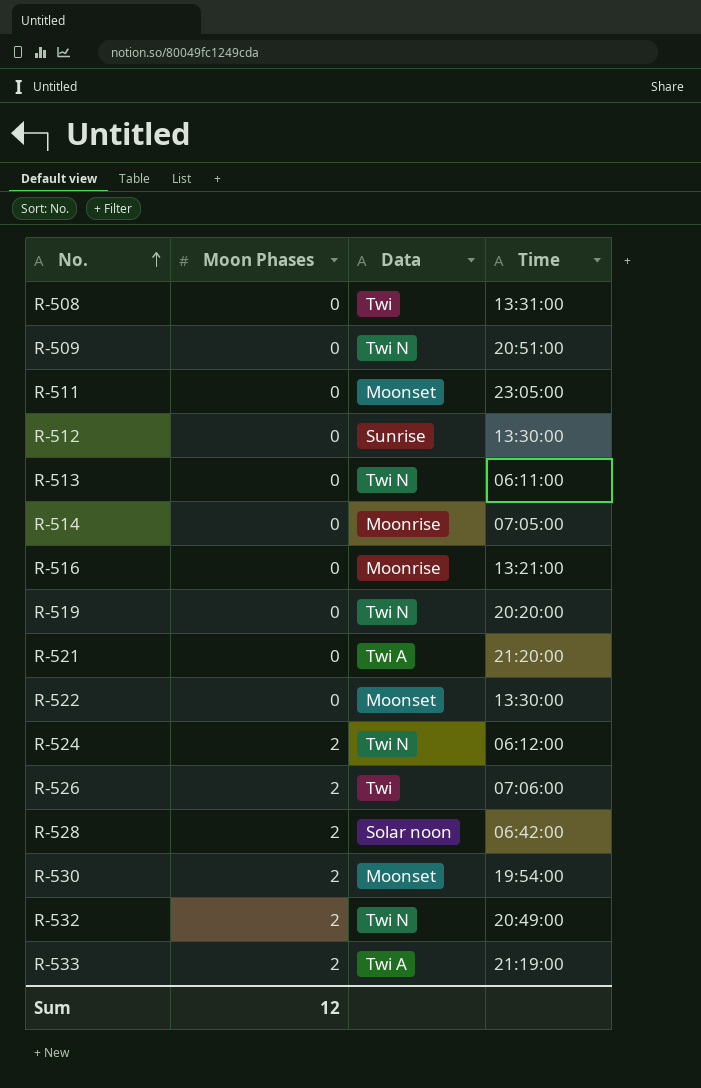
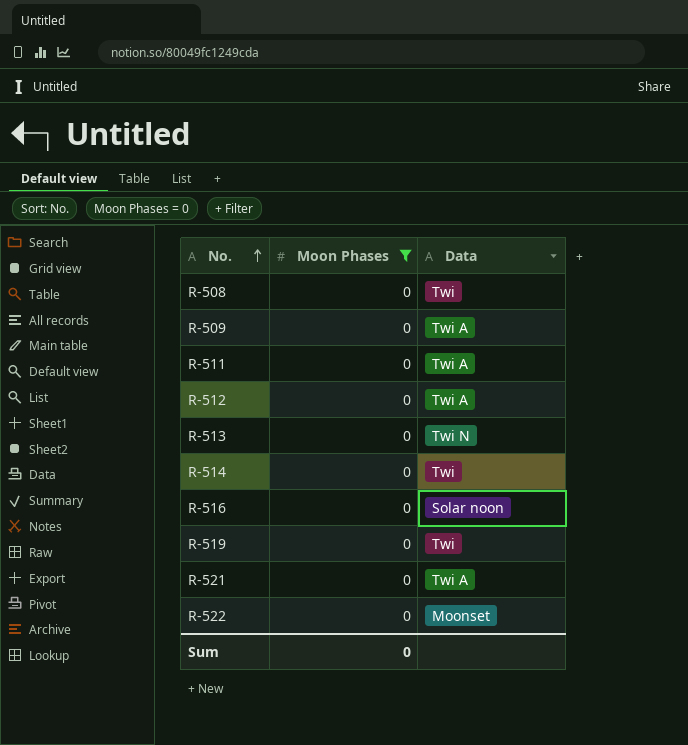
filter: none -> Moon Phases = 0
column Time | position: 4 -> none
R-509 | Data: Twi N -> Twi A
R-511 | Data: Moonset -> Twi A
R-512 | Data: Sunrise -> Twi A
R-514 | Data: Moonrise -> Twi
R-516 | Data: Moonrise -> Solar noon
R-519 | Data: Twi N -> Twi
Sum | Moon Phases: 12 -> 0

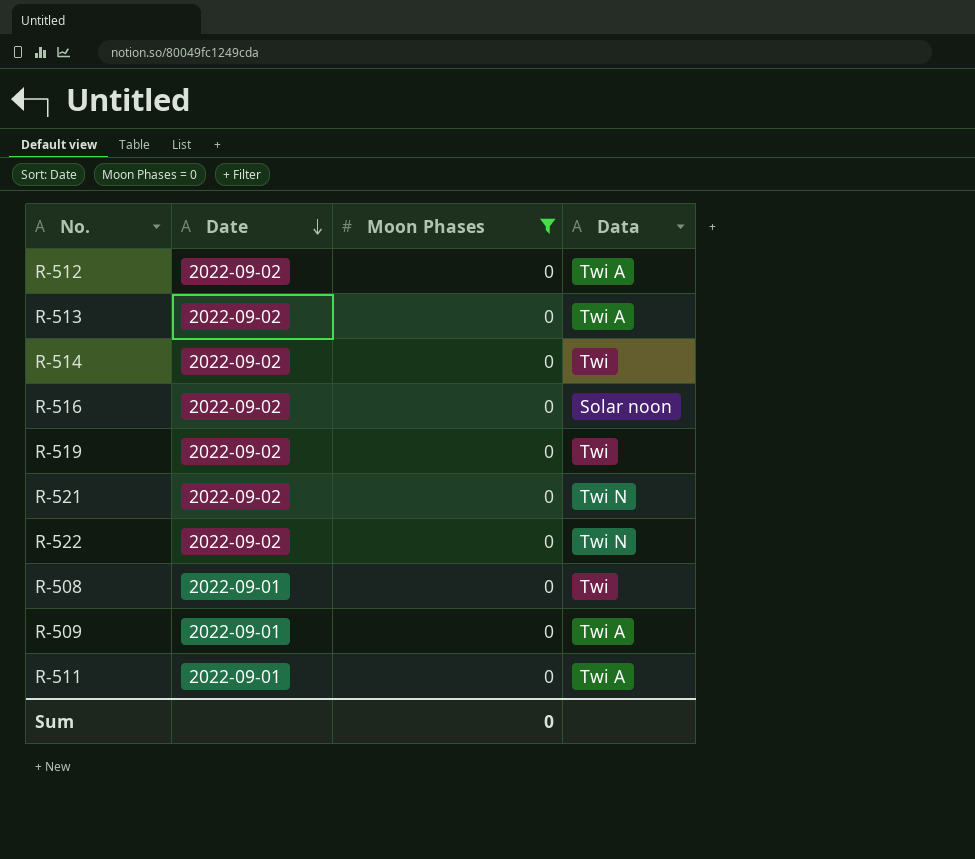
row order: No. ascending -> Date descending
column Date | position: none -> 2
R-513 | Data: Twi N -> Twi A
R-521 | Data: Twi A -> Twi N
R-522 | Data: Moonset -> Twi N

